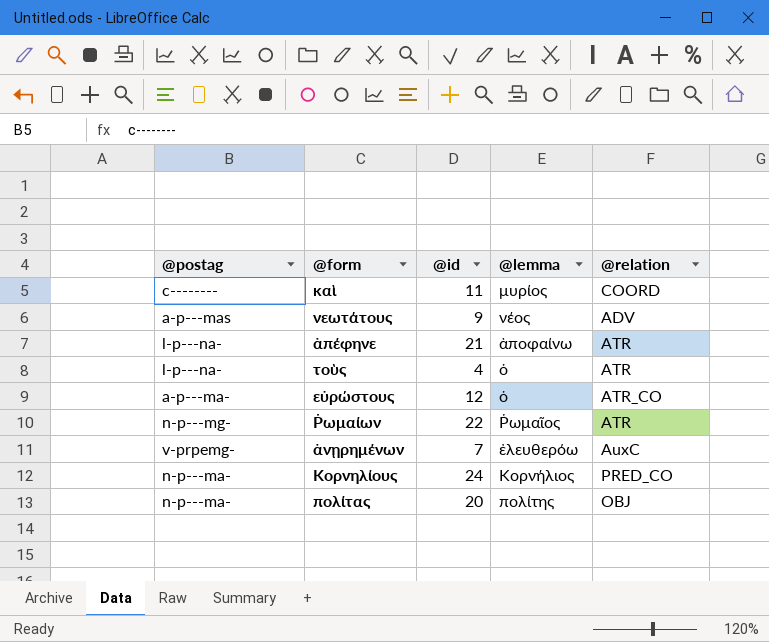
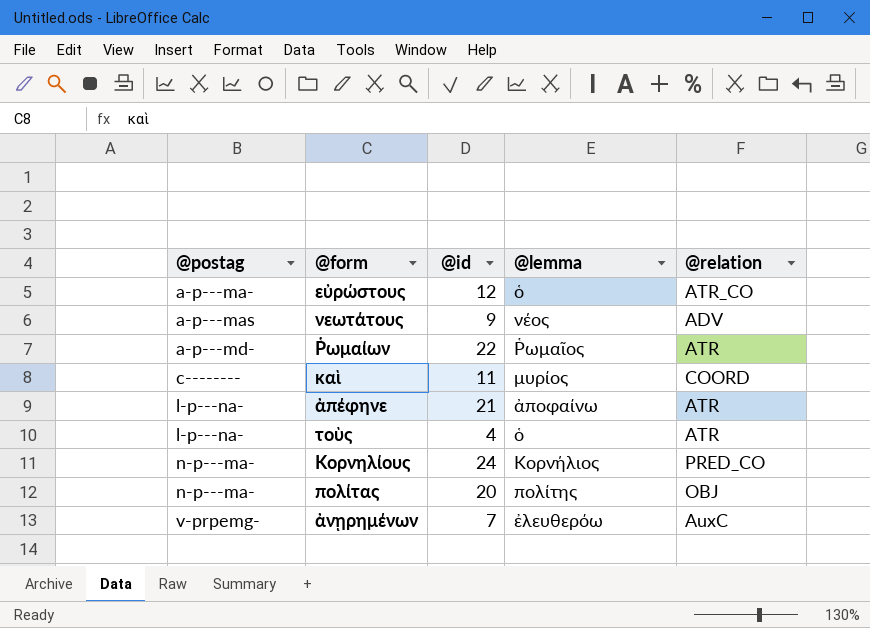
row order: none -> @postag ascending
Ῥωμαίων | @postag: n-p---mg- -> a-p---md-

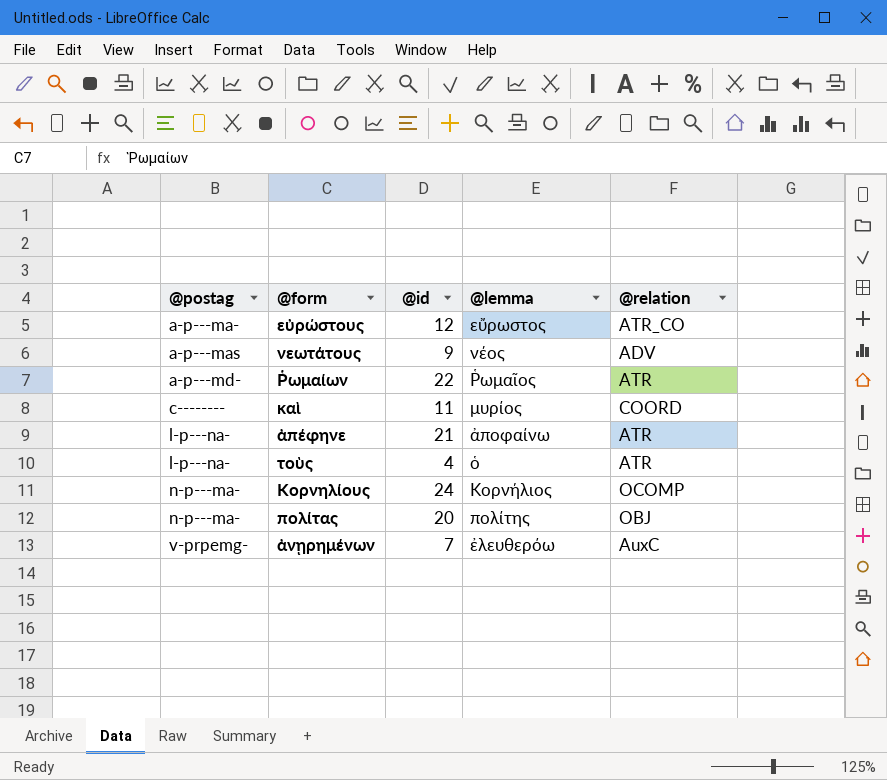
εὐρώστους | @lemma: ὁ -> εὔρωστος
Κορνηλίους | @relation: PRED_CO -> OCOMP

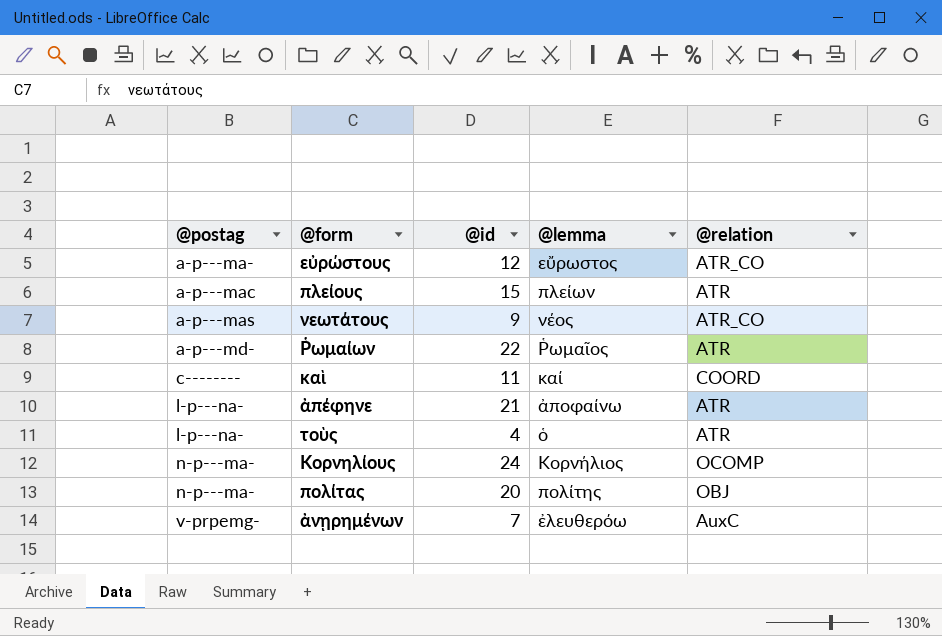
row πλείους: none -> a-p---mac | 15 | πλείων | ATR
νεωτάτους | @relation: ADV -> ATR_CO
καὶ | @lemma: μυρίος -> καί

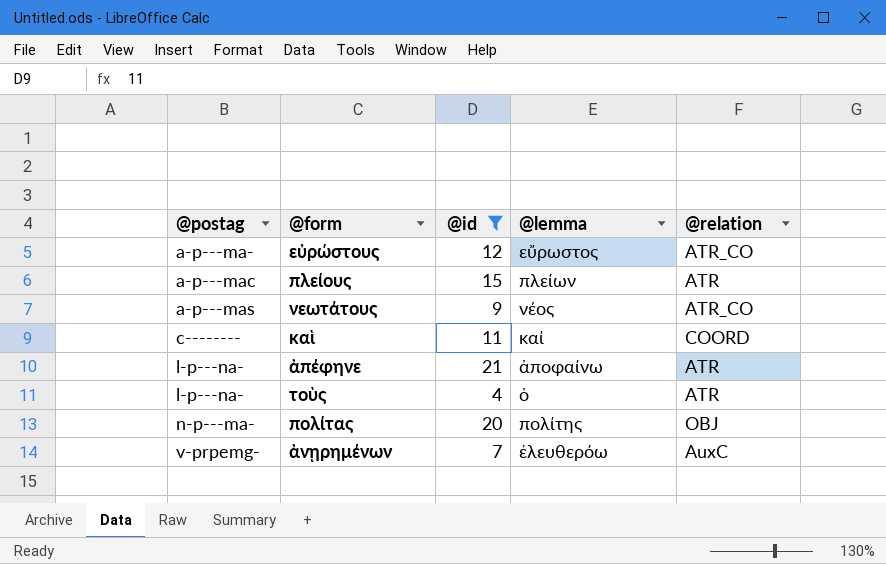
filter: none -> @id <= 21

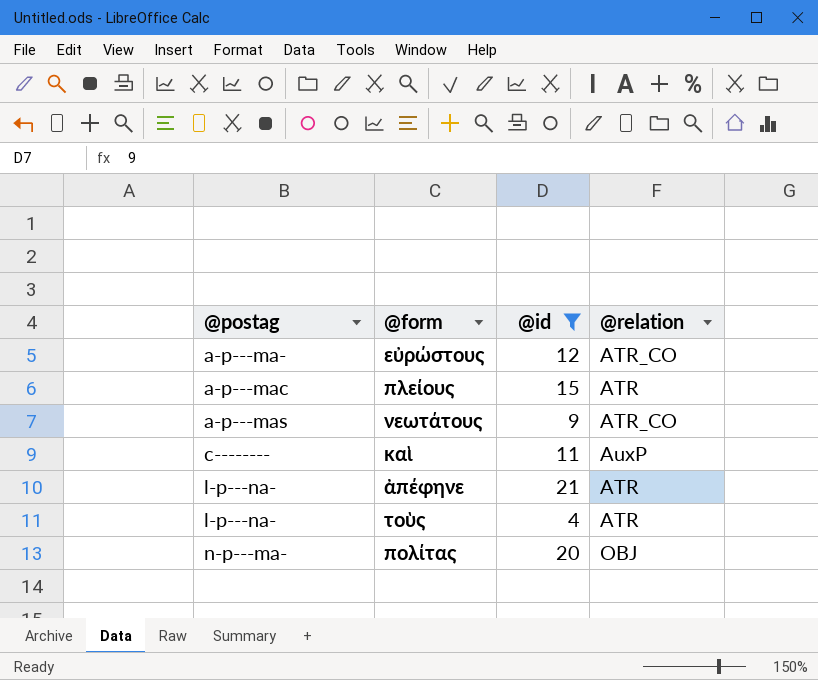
column @lemma | position: 4 -> none
row ἀνῃρημένων: v-prpemg- | 7 | ἐλευθερόω | AuxC -> none
καὶ | @relation: COORD -> AuxP

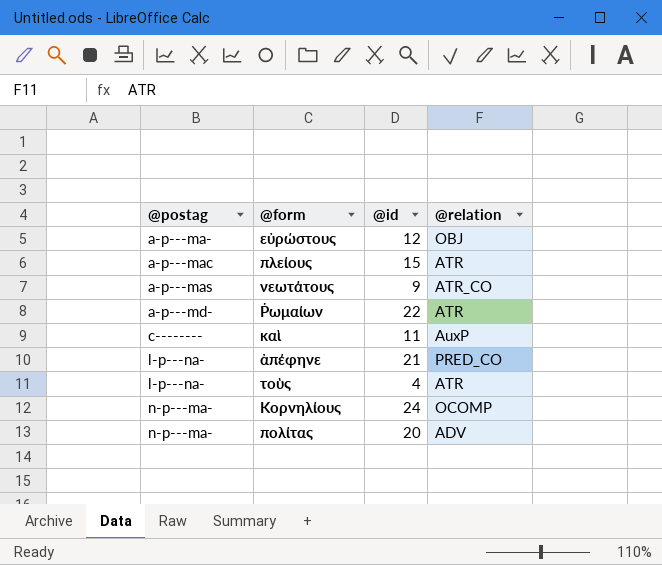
filter: @id <= 21 -> none
εὐρώστους | @relation: ATR_CO -> OBJ
ἀπέφηνε | @relation: ATR -> PRED_CO
πολίτας | @relation: OBJ -> ADV

